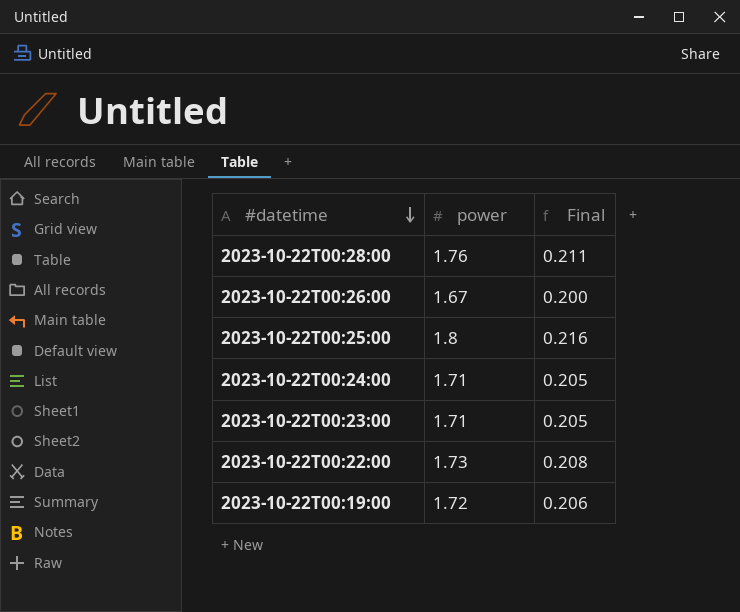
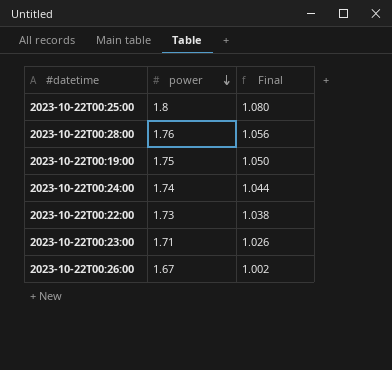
row order: #datetime descending -> power descending
column Final | formula: [power] * 0.12 -> [power] * 0.6
2023-10-22T00:19:00 | power: 1.72 -> 1.75
2023-10-22T00:24:00 | power: 1.71 -> 1.74

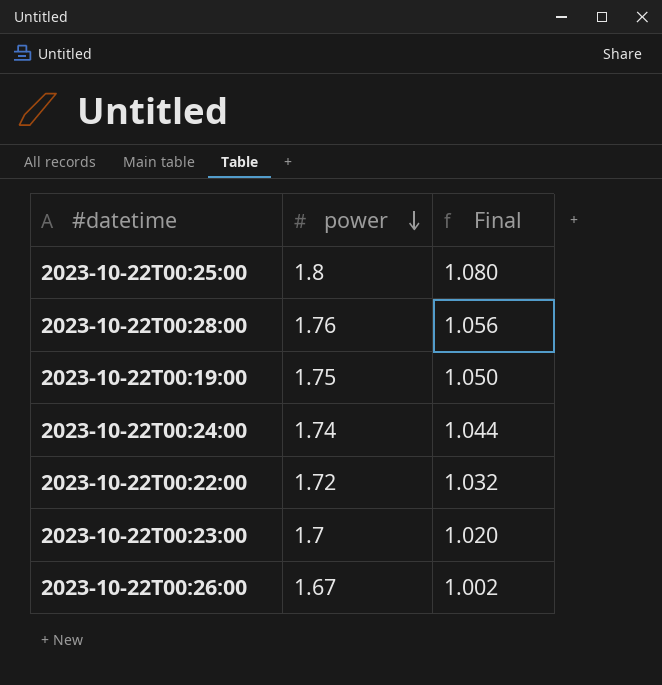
2023-10-22T00:22:00 | power: 1.73 -> 1.72
2023-10-22T00:22:00 | Final: 1.038 -> 1.032
2023-10-22T00:23:00 | power: 1.71 -> 1.7
2023-10-22T00:23:00 | Final: 1.026 -> 1.020

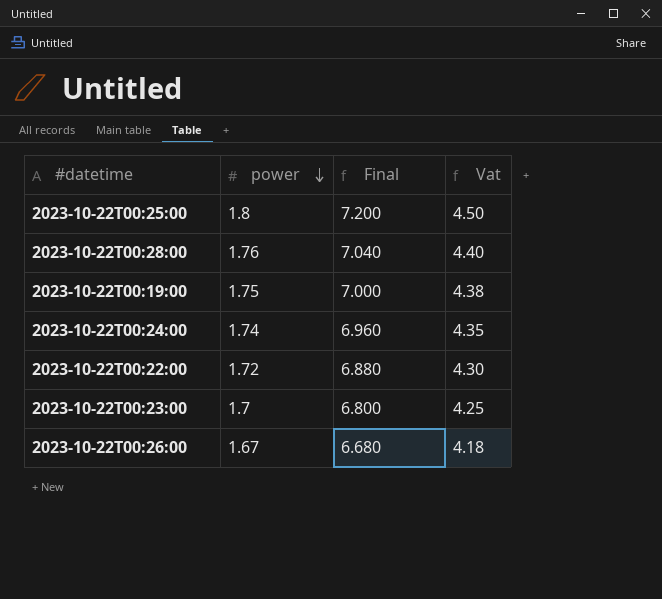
column Final | formula: [power] * 0.6 -> [power] * 4
column Vat | formula: none -> [power] * 2.5

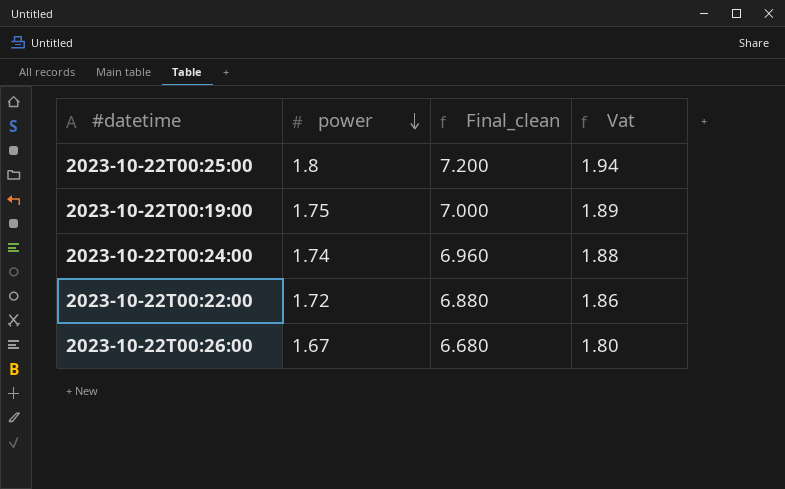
column name: Final -> Final_clean
column Vat | formula: [power] * 2.5 -> [power] * 1.08
row 2023-10-22T00:28:00: 1.76 | 7.040 | 4.40 -> none
row 2023-10-22T00:23:00: 1.7 | 6.800 | 4.25 -> none

